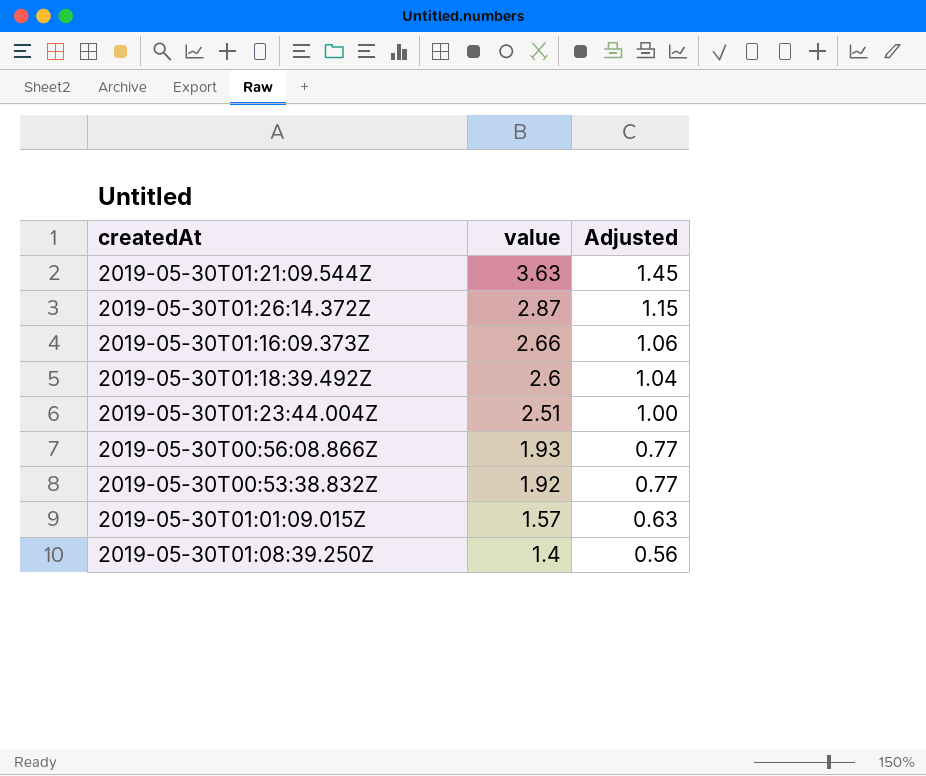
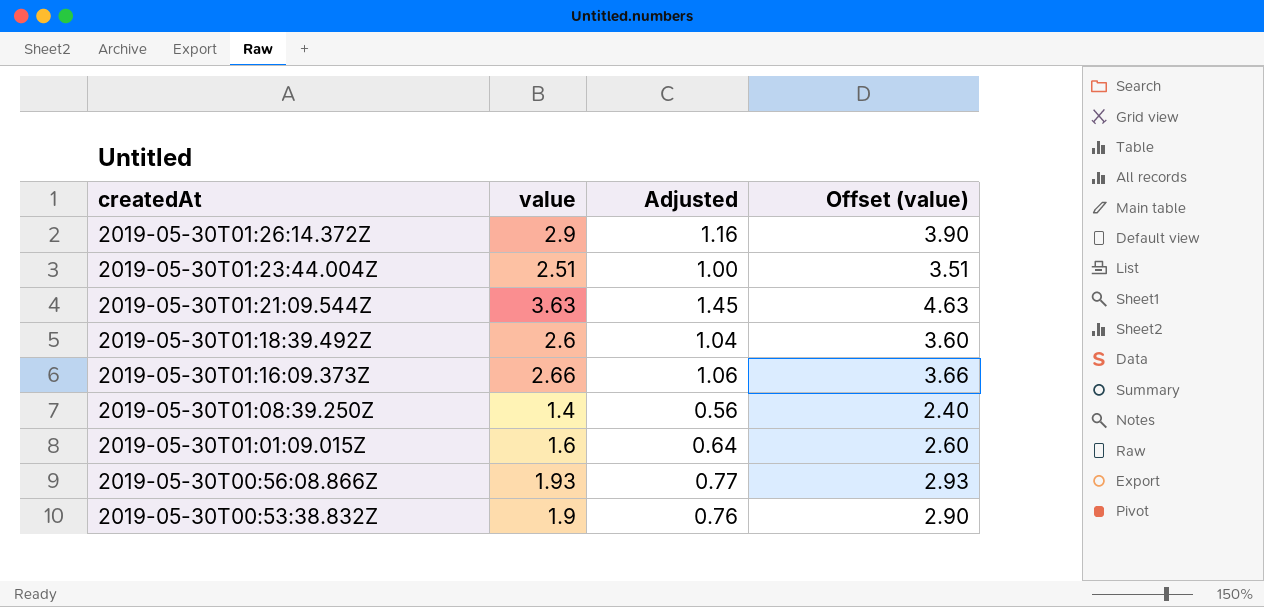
row order: value descending -> createdAt descending
column Offset (value) | formula: none -> [value] + 1
2019-05-30T01:26:14.372Z | value: 2.87 -> 2.9
2019-05-30T01:26:14.372Z | Adjusted: 1.15 -> 1.16
2019-05-30T01:01:09.015Z | value: 1.57 -> 1.6
2019-05-30T01:01:09.015Z | Adjusted: 0.63 -> 0.64
2019-05-30T00:53:38.832Z | value: 1.92 -> 1.9
2019-05-30T00:53:38.832Z | Adjusted: 0.77 -> 0.76

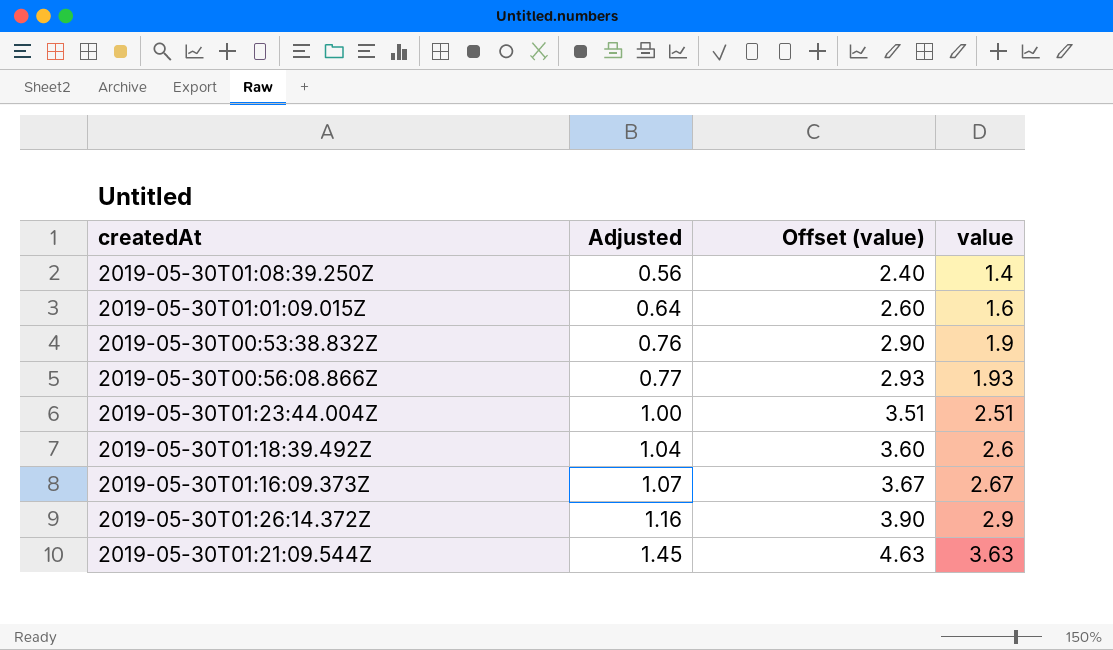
row order: createdAt descending -> Adjusted ascending
column value | position: 2 -> 4
2019-05-30T01:16:09.373Z | Adjusted: 1.06 -> 1.07
2019-05-30T01:16:09.373Z | Offset (value): 3.66 -> 3.67
2019-05-30T01:16:09.373Z | value: 2.66 -> 2.67

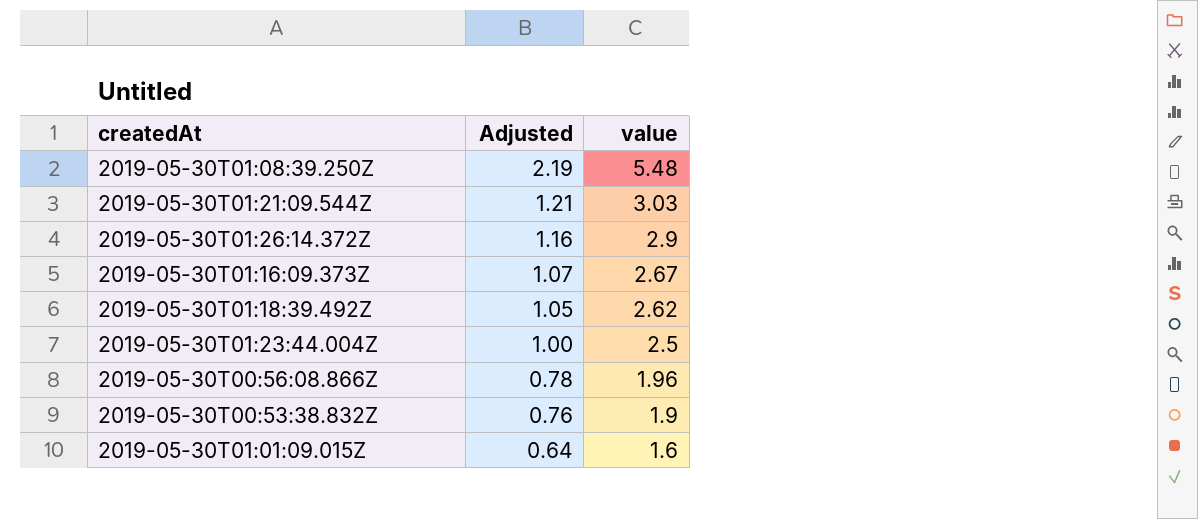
row order: Adjusted ascending -> Adjusted descending
column Offset (value) | formula: [value] + 1 -> none
2019-05-30T01:08:39.250Z | Adjusted: 0.56 -> 2.19
2019-05-30T01:08:39.250Z | value: 1.4 -> 5.48
2019-05-30T01:21:09.544Z | Adjusted: 1.45 -> 1.21
2019-05-30T01:21:09.544Z | value: 3.63 -> 3.03
2019-05-30T01:18:39.492Z | Adjusted: 1.04 -> 1.05
2019-05-30T01:18:39.492Z | value: 2.6 -> 2.62
2019-05-30T01:23:44.004Z | value: 2.51 -> 2.5
2019-05-30T00:56:08.866Z | Adjusted: 0.77 -> 0.78
2019-05-30T00:56:08.866Z | value: 1.93 -> 1.96

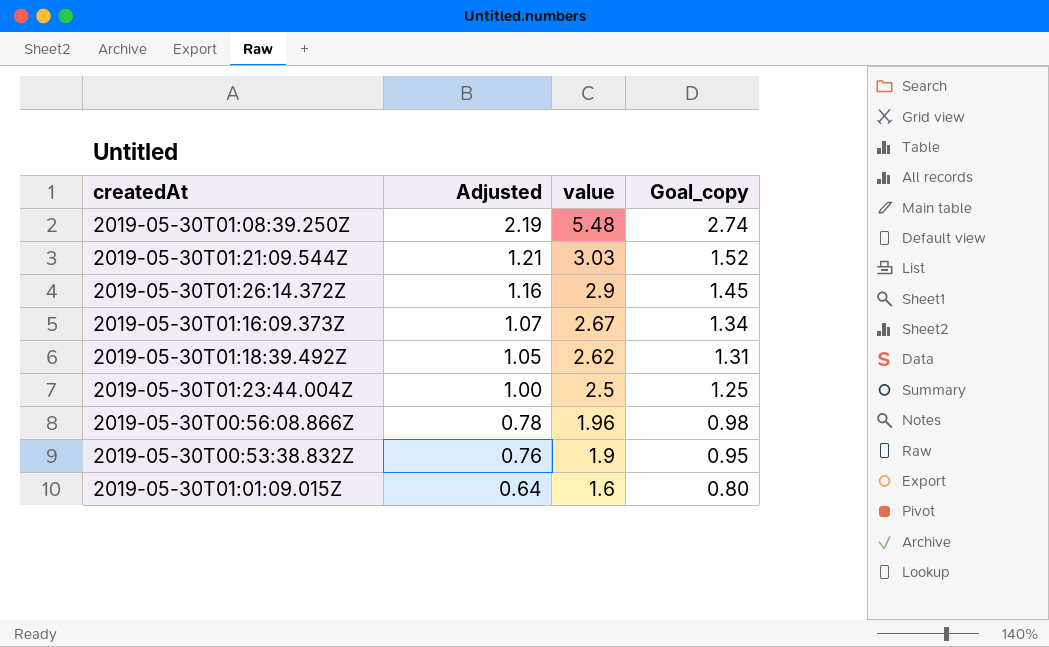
column Goal_copy | formula: none -> [value] * 0.5

